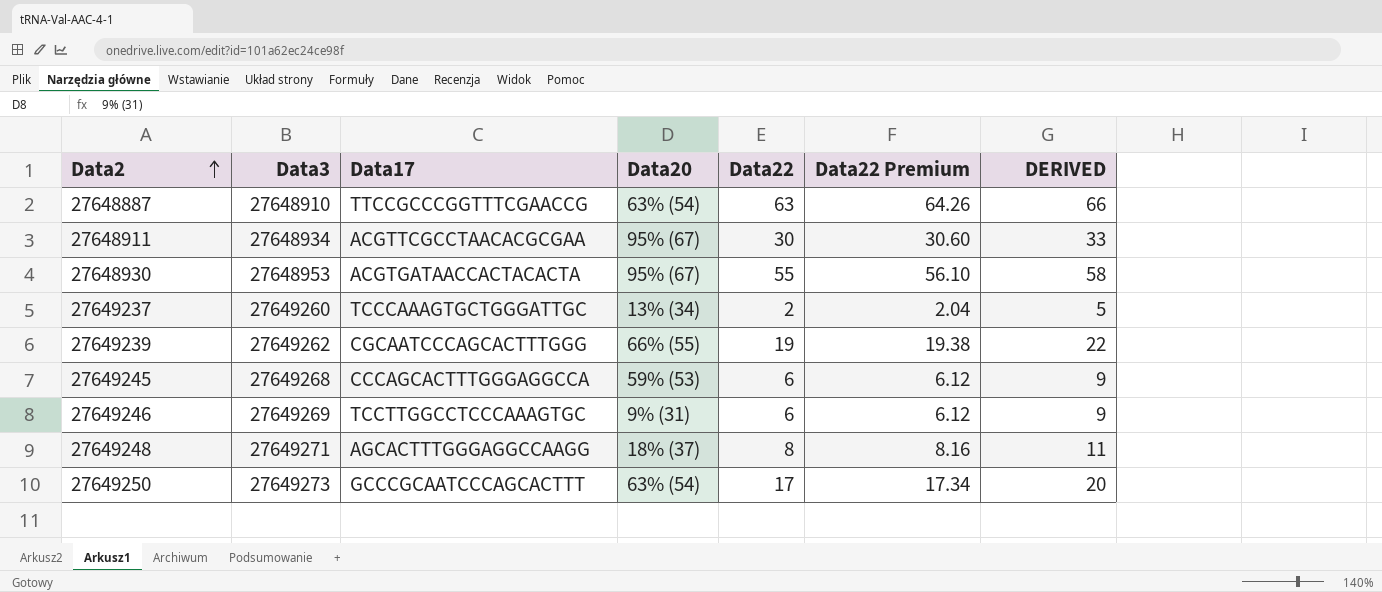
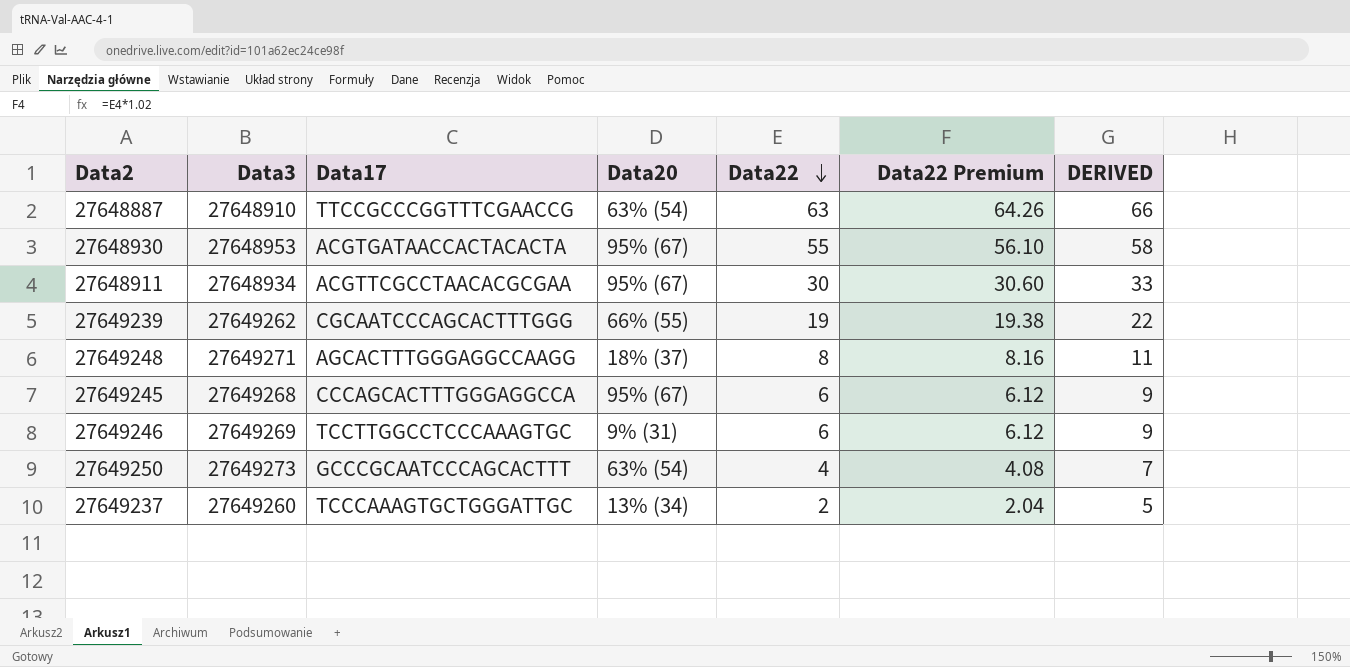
row order: Data2 ascending -> Data22 descending
27649245 | Data20: 59% (53) -> 95% (67)
27649250 | Data22: 17 -> 4
27649250 | Data22 Premium: 17.34 -> 4.08
27649250 | DERIVED: 20 -> 7

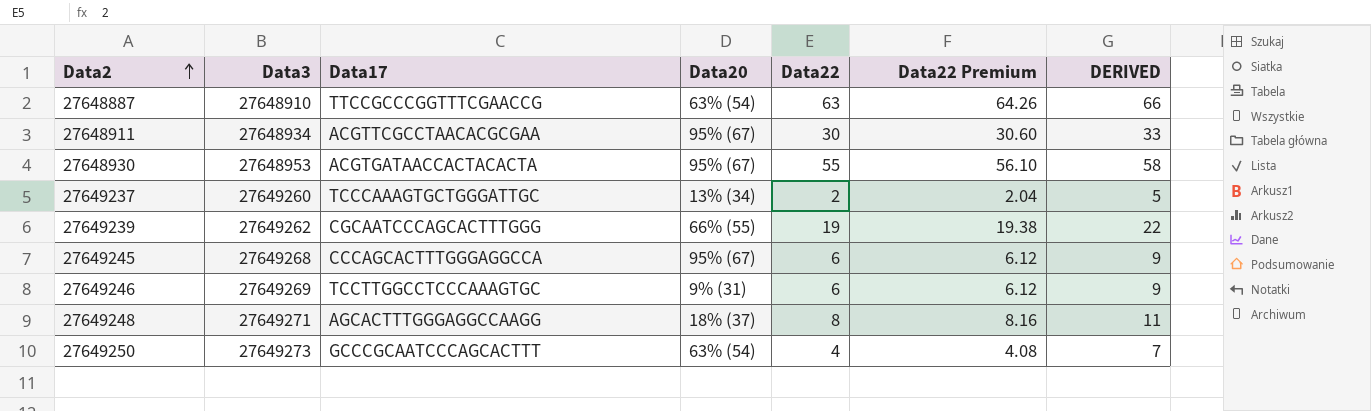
row order: Data22 descending -> Data2 ascending

